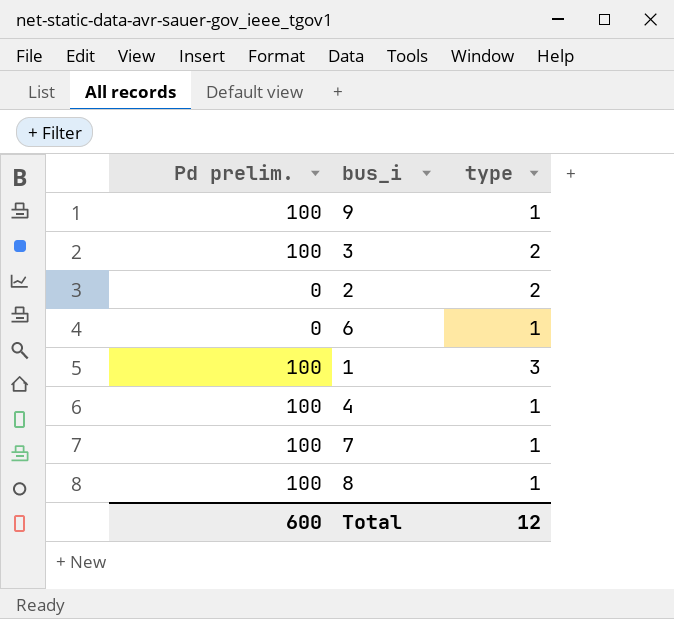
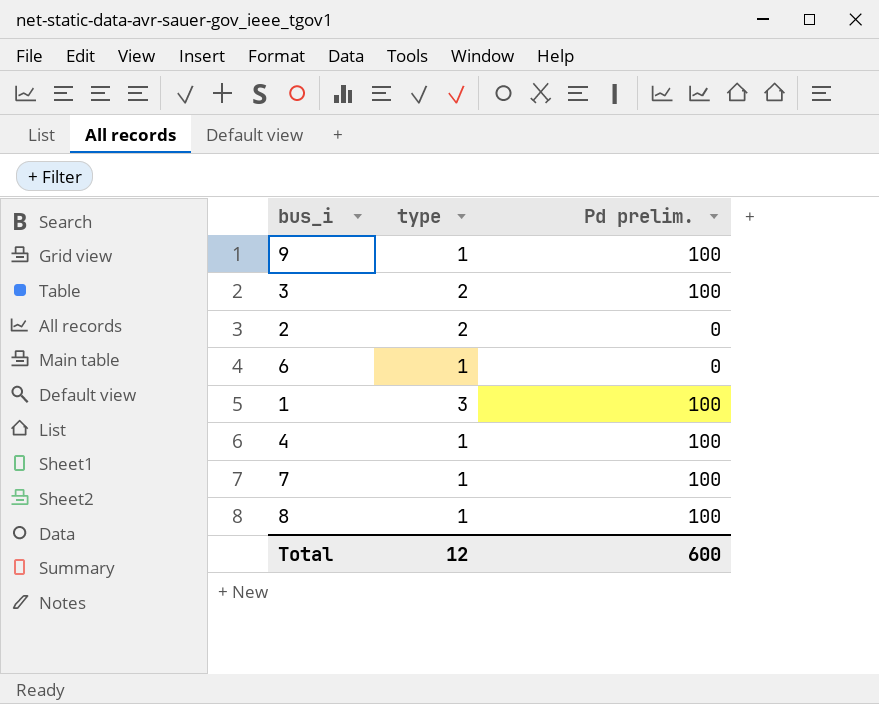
column Pd prelim. | position: 1 -> 3

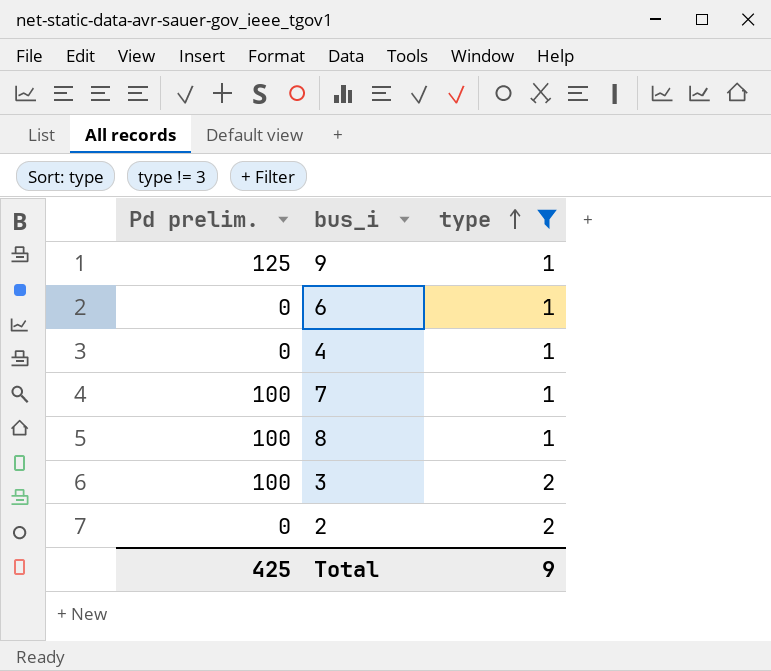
filter: none -> type != 3
row order: none -> type ascending
column Pd prelim. | position: 3 -> 1
9 | Pd prelim.: 100 -> 125
4 | Pd prelim.: 100 -> 0
Total | Pd prelim.: 600 -> 425
Total | type: 12 -> 9

